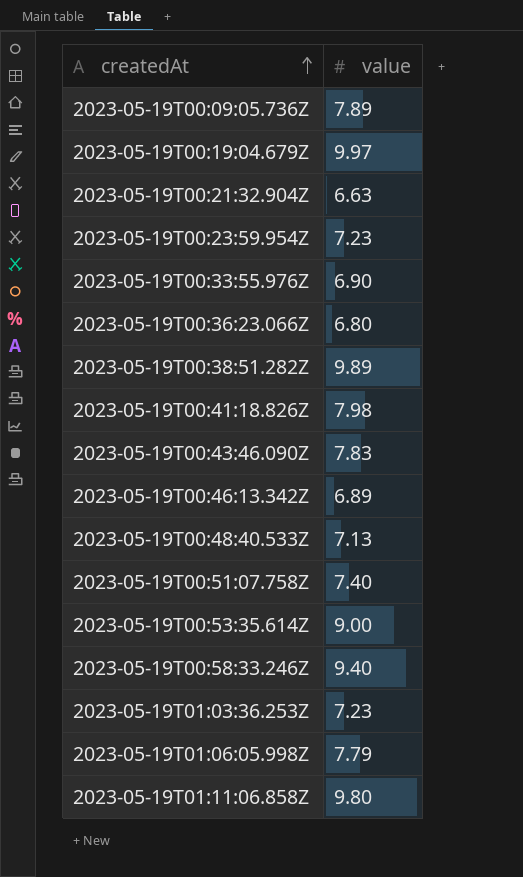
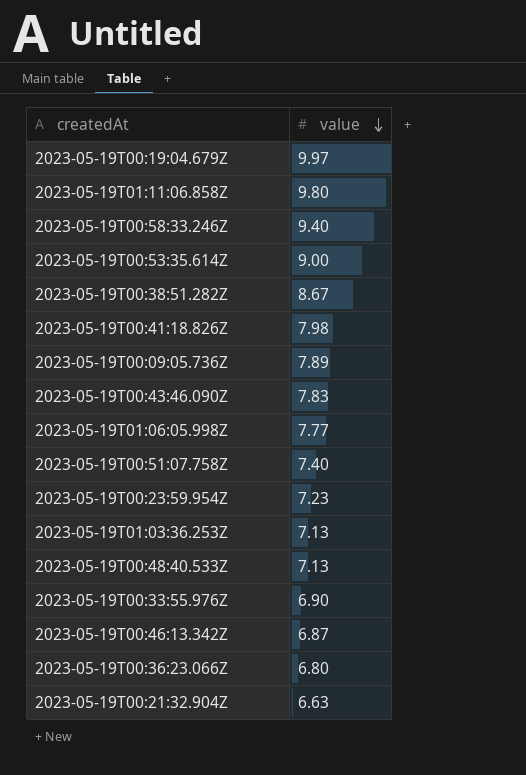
row order: createdAt ascending -> value descending
2023-05-19T00:38:51.282Z | value: 9.89 -> 8.67
2023-05-19T01:06:05.998Z | value: 7.79 -> 7.77
2023-05-19T01:03:36.253Z | value: 7.23 -> 7.13
2023-05-19T00:46:13.342Z | value: 6.89 -> 6.87

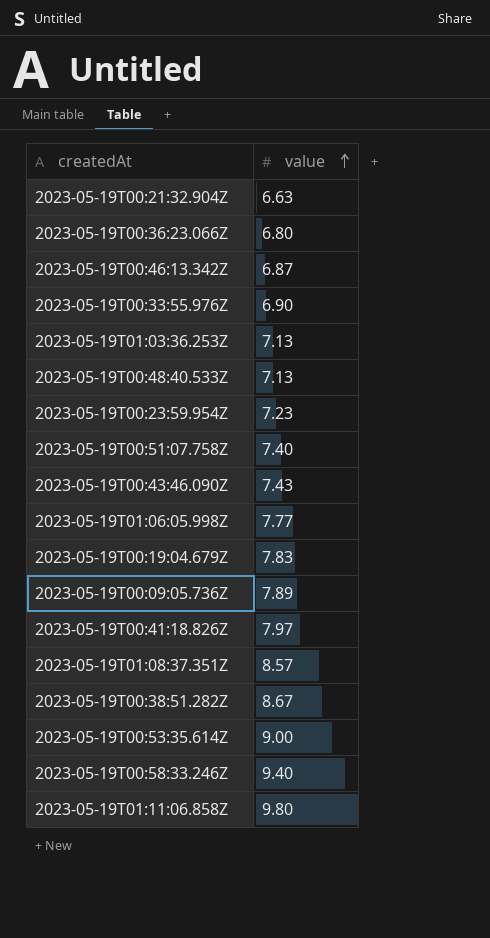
row order: value descending -> value ascending
2023-05-19T00:43:46.090Z | value: 7.83 -> 7.43
2023-05-19T00:19:04.679Z | value: 9.97 -> 7.83
2023-05-19T00:41:18.826Z | value: 7.98 -> 7.97
row 2023-05-19T01:08:37.351Z: none -> 8.57

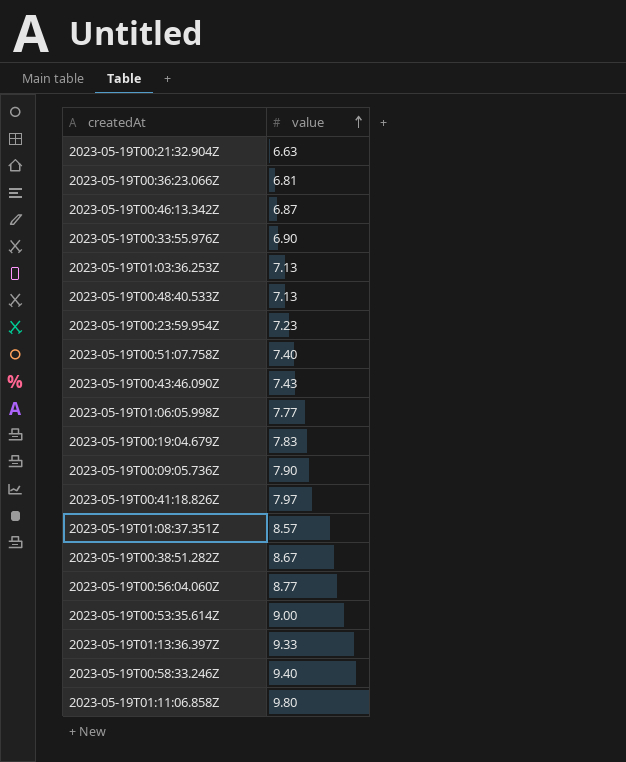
2023-05-19T00:36:23.066Z | value: 6.80 -> 6.81
2023-05-19T00:09:05.736Z | value: 7.89 -> 7.90
row 2023-05-19T00:56:04.060Z: none -> 8.77
row 2023-05-19T01:13:36.397Z: none -> 9.33

